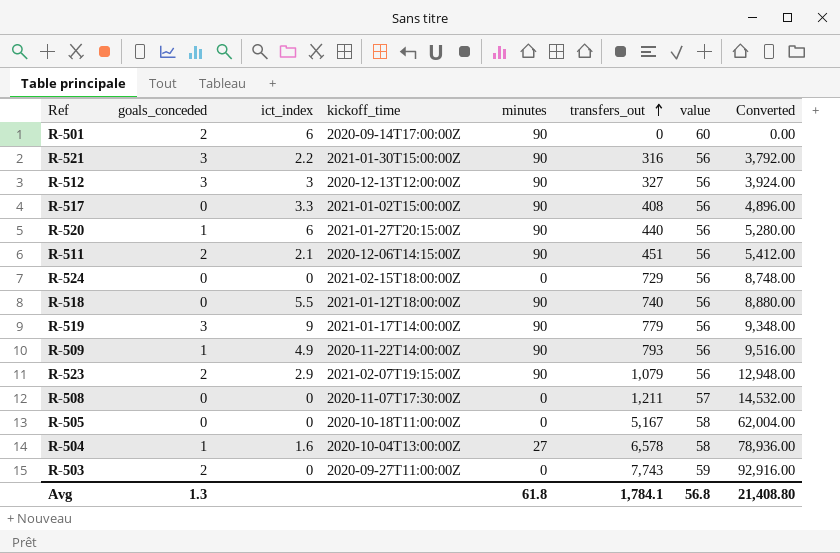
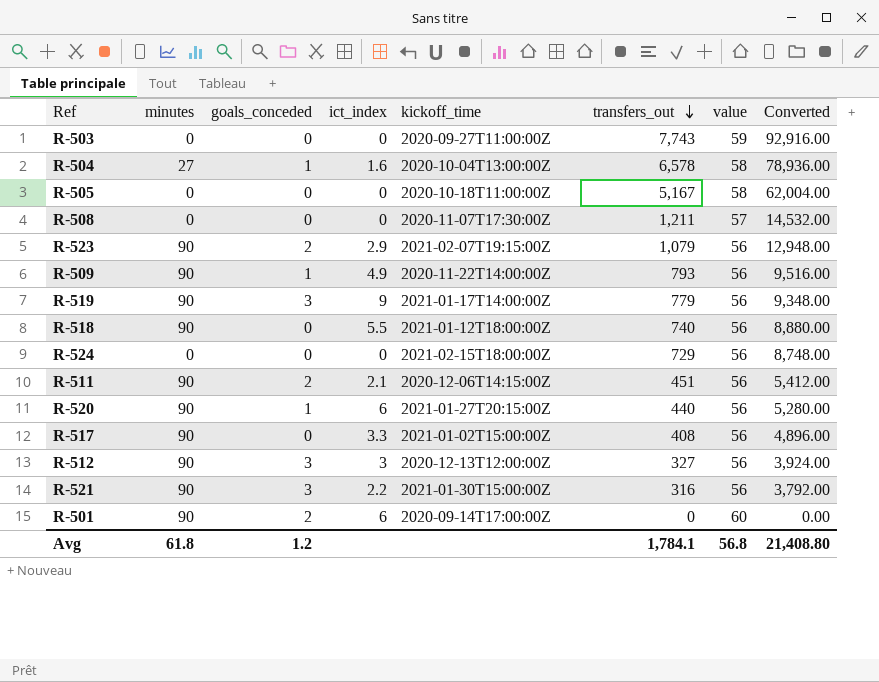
row order: transfers_out ascending -> transfers_out descending
column minutes | position: 5 -> 2
R-503 | goals_conceded: 2 -> 0
Avg | goals_conceded: 1.3 -> 1.2

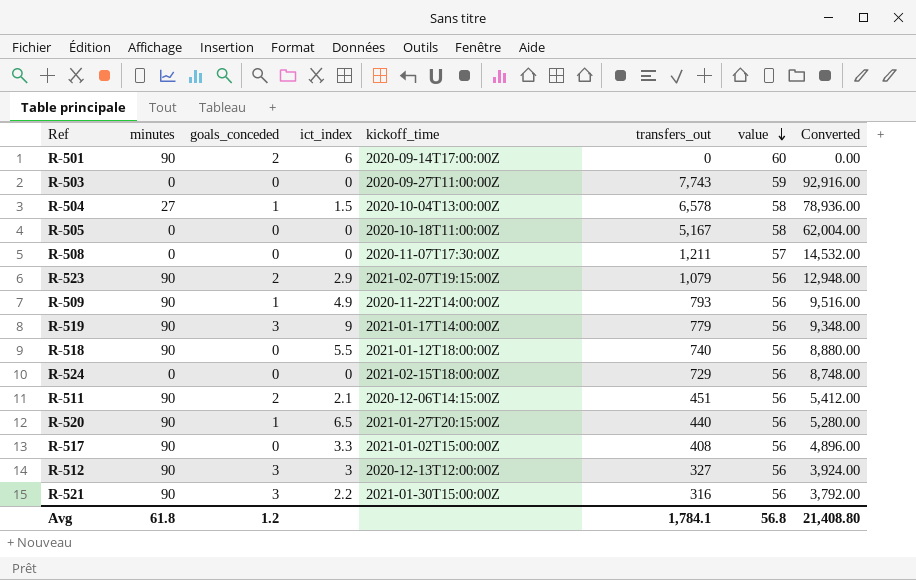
row order: transfers_out descending -> value descending
R-504 | ict_index: 1.6 -> 1.5
R-520 | ict_index: 6 -> 6.5

